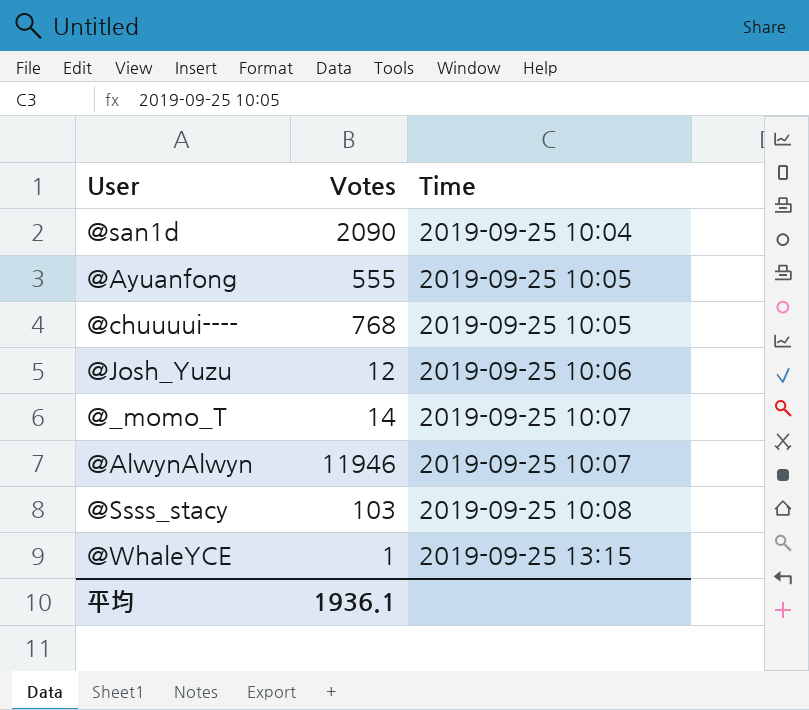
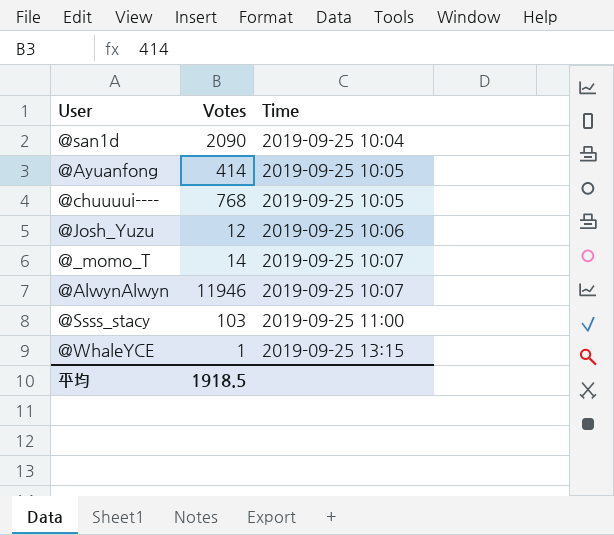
@Ayuanfong | Votes: 555 -> 414
@Ssss_stacy | Time: 2019-09-25 10:08 -> 2019-09-25 11:00
平均 | Votes: 1936.1 -> 1918.5

